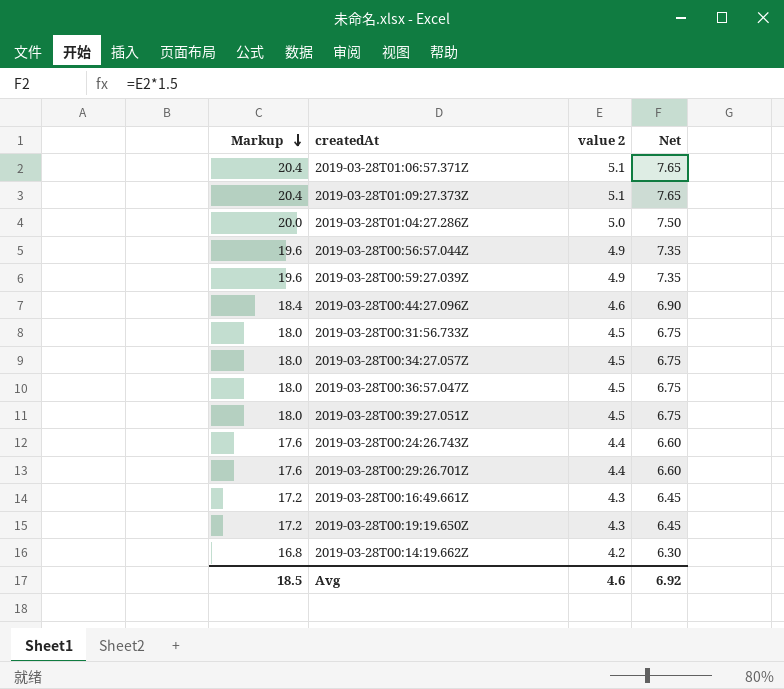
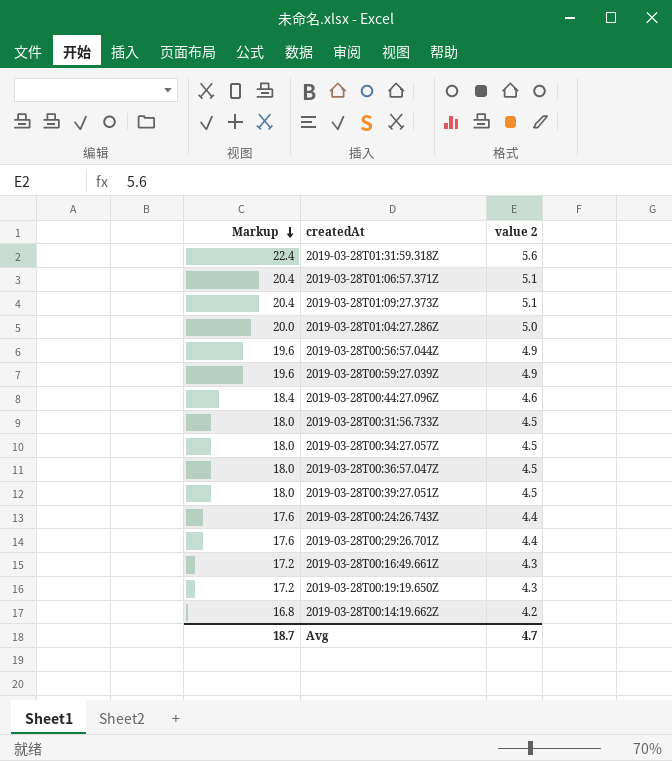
column Net | formula: [value 2] * 1.5 -> none
row 2019-03-28T01:31:59.318Z: none -> 22.4 | 5.6
Avg | Markup: 18.5 -> 18.7
Avg | value 2: 4.6 -> 4.7

